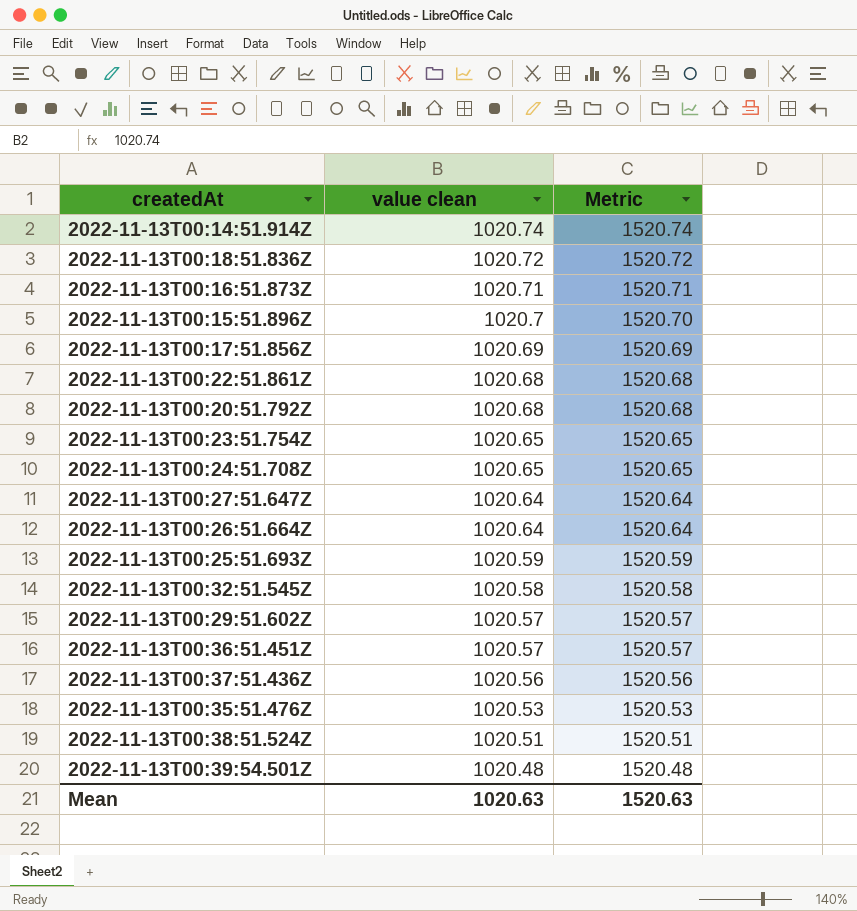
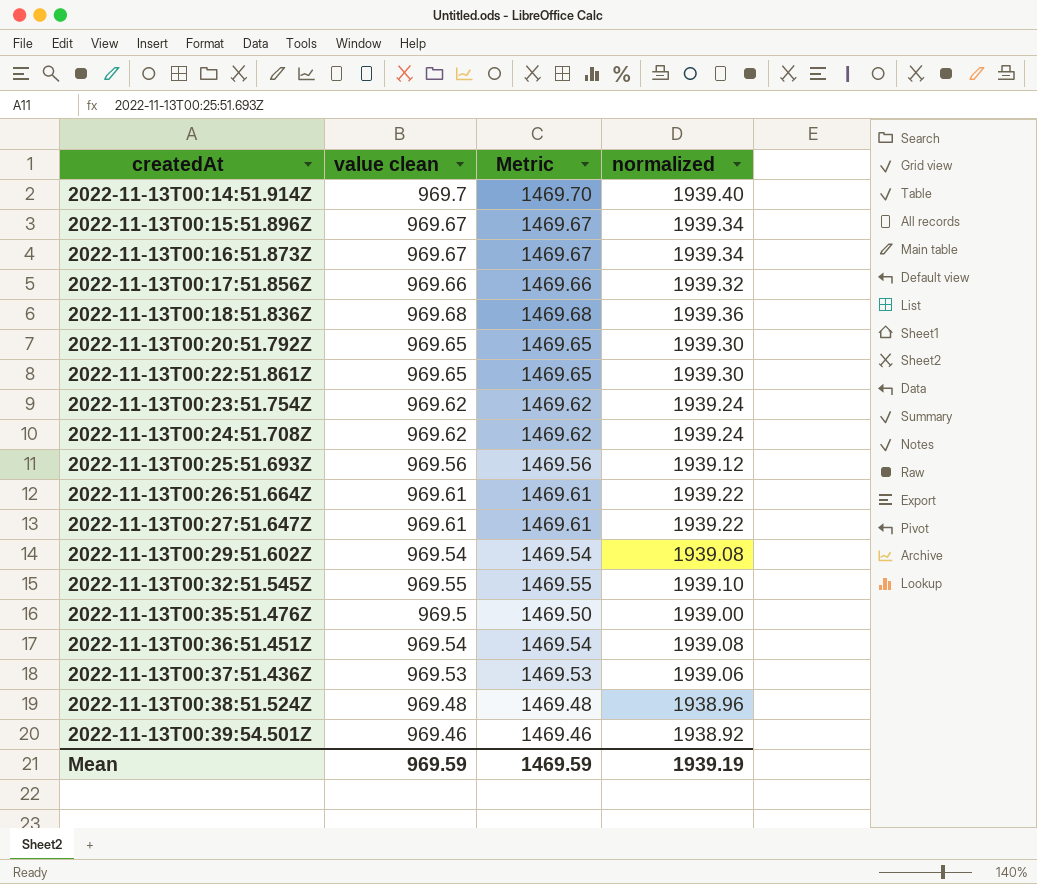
row order: value clean descending -> createdAt ascending
column normalized | formula: none -> [value clean] * 2
2022-11-13T00:14:51.914Z | value clean: 1020.74 -> 969.7
2022-11-13T00:14:51.914Z | Metric: 1520.74 -> 1469.70
2022-11-13T00:15:51.896Z | value clean: 1020.7 -> 969.67
2022-11-13T00:15:51.896Z | Metric: 1520.70 -> 1469.67
2022-11-13T00:16:51.873Z | value clean: 1020.71 -> 969.67
2022-11-13T00:16:51.873Z | Metric: 1520.71 -> 1469.67
2022-11-13T00:17:51.856Z | value clean: 1020.69 -> 969.66
2022-11-13T00:17:51.856Z | Metric: 1520.69 -> 1469.66
2022-11-13T00:18:51.836Z | value clean: 1020.72 -> 969.68
2022-11-13T00:18:51.836Z | Metric: 1520.72 -> 1469.68
2022-11-13T00:20:51.792Z | value clean: 1020.68 -> 969.65
2022-11-13T00:20:51.792Z | Metric: 1520.68 -> 1469.65
2022-11-13T00:22:51.861Z | value clean: 1020.68 -> 969.65
2022-11-13T00:22:51.861Z | Metric: 1520.68 -> 1469.65
2022-11-13T00:23:51.754Z | value clean: 1020.65 -> 969.62
2022-11-13T00:23:51.754Z | Metric: 1520.65 -> 1469.62
2022-11-13T00:24:51.708Z | value clean: 1020.65 -> 969.62
2022-11-13T00:24:51.708Z | Metric: 1520.65 -> 1469.62
2022-11-13T00:25:51.693Z | value clean: 1020.59 -> 969.56
2022-11-13T00:25:51.693Z | Metric: 1520.59 -> 1469.56
2022-11-13T00:26:51.664Z | value clean: 1020.64 -> 969.61
2022-11-13T00:26:51.664Z | Metric: 1520.64 -> 1469.61
2022-11-13T00:27:51.647Z | value clean: 1020.64 -> 969.61
2022-11-13T00:27:51.647Z | Metric: 1520.64 -> 1469.61
2022-11-13T00:29:51.602Z | value clean: 1020.57 -> 969.54
2022-11-13T00:29:51.602Z | Metric: 1520.57 -> 1469.54
2022-11-13T00:32:51.545Z | value clean: 1020.58 -> 969.55
2022-11-13T00:32:51.545Z | Metric: 1520.58 -> 1469.55
2022-11-13T00:35:51.476Z | value clean: 1020.53 -> 969.5
2022-11-13T00:35:51.476Z | Metric: 1520.53 -> 1469.50
2022-11-13T00:36:51.451Z | value clean: 1020.57 -> 969.54
2022-11-13T00:36:51.451Z | Metric: 1520.57 -> 1469.54
2022-11-13T00:37:51.436Z | value clean: 1020.56 -> 969.53
2022-11-13T00:37:51.436Z | Metric: 1520.56 -> 1469.53
2022-11-13T00:38:51.524Z | value clean: 1020.51 -> 969.48
2022-11-13T00:38:51.524Z | Metric: 1520.51 -> 1469.48
2022-11-13T00:39:54.501Z | value clean: 1020.48 -> 969.46
2022-11-13T00:39:54.501Z | Metric: 1520.48 -> 1469.46
Mean | value clean: 1020.63 -> 969.59
Mean | Metric: 1520.63 -> 1469.59

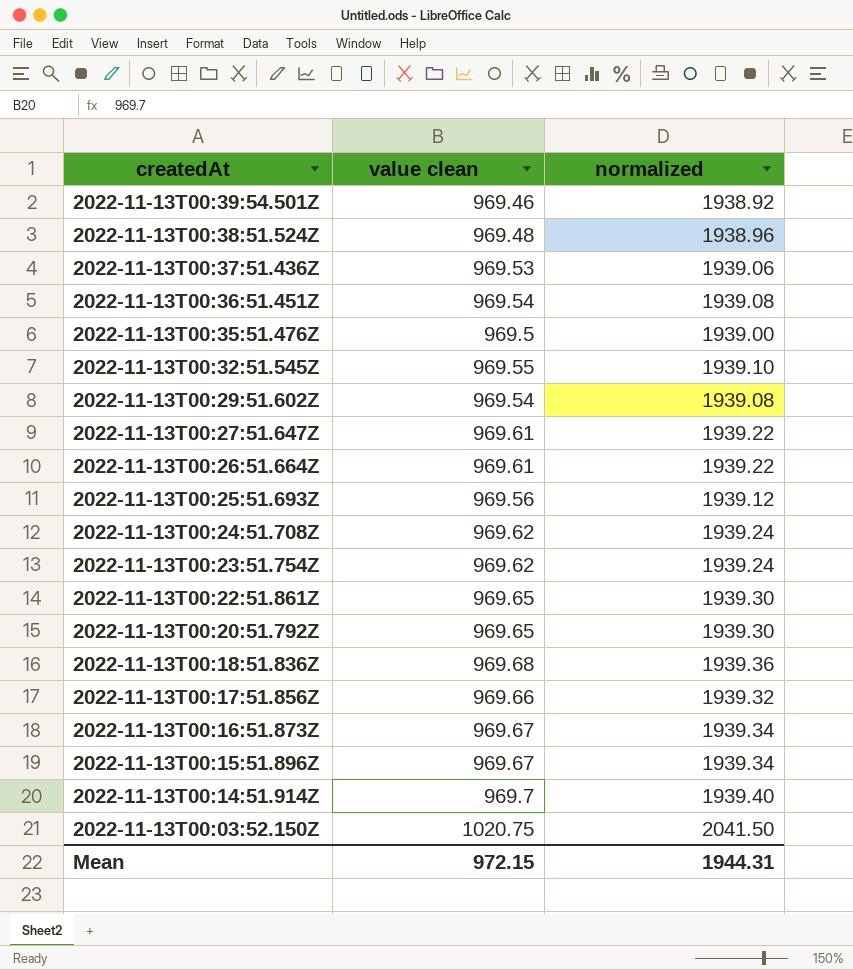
row order: createdAt ascending -> createdAt descending
column Metric | formula: [value clean] + 500 -> none
row 2022-11-13T00:03:52.150Z: none -> 1020.75 | 2041.50
Mean | value clean: 969.59 -> 972.15
Mean | normalized: 1939.19 -> 1944.31

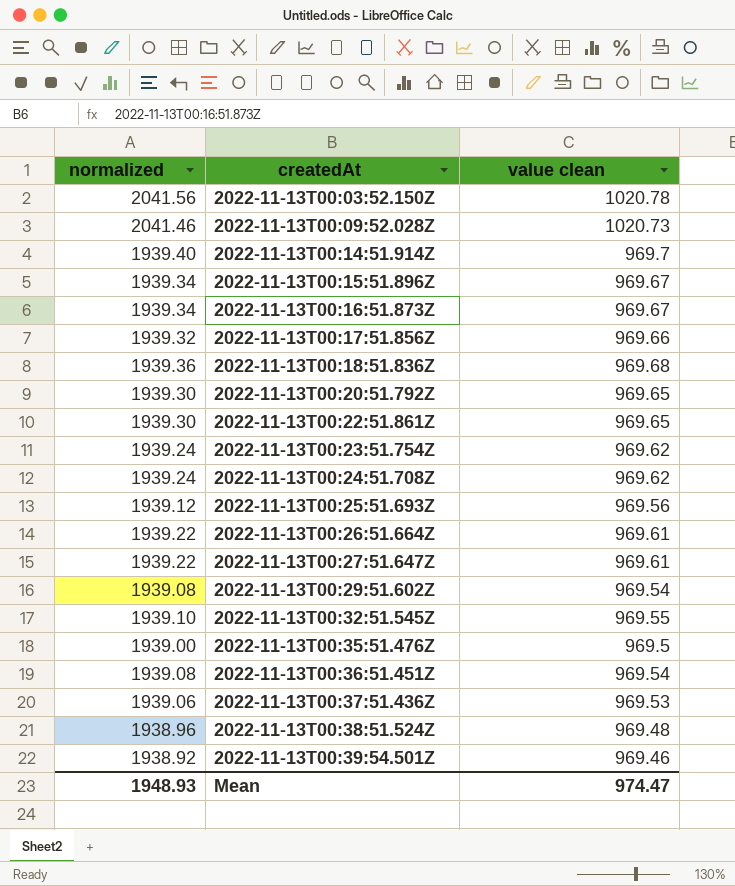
row order: createdAt descending -> createdAt ascending
column normalized | position: 3 -> 1
2022-11-13T00:03:52.150Z | normalized: 2041.50 -> 2041.56
2022-11-13T00:03:52.150Z | value clean: 1020.75 -> 1020.78
row 2022-11-13T00:09:52.028Z: none -> 2041.46 | 1020.73
Mean | normalized: 1944.31 -> 1948.93
Mean | value clean: 972.15 -> 974.47

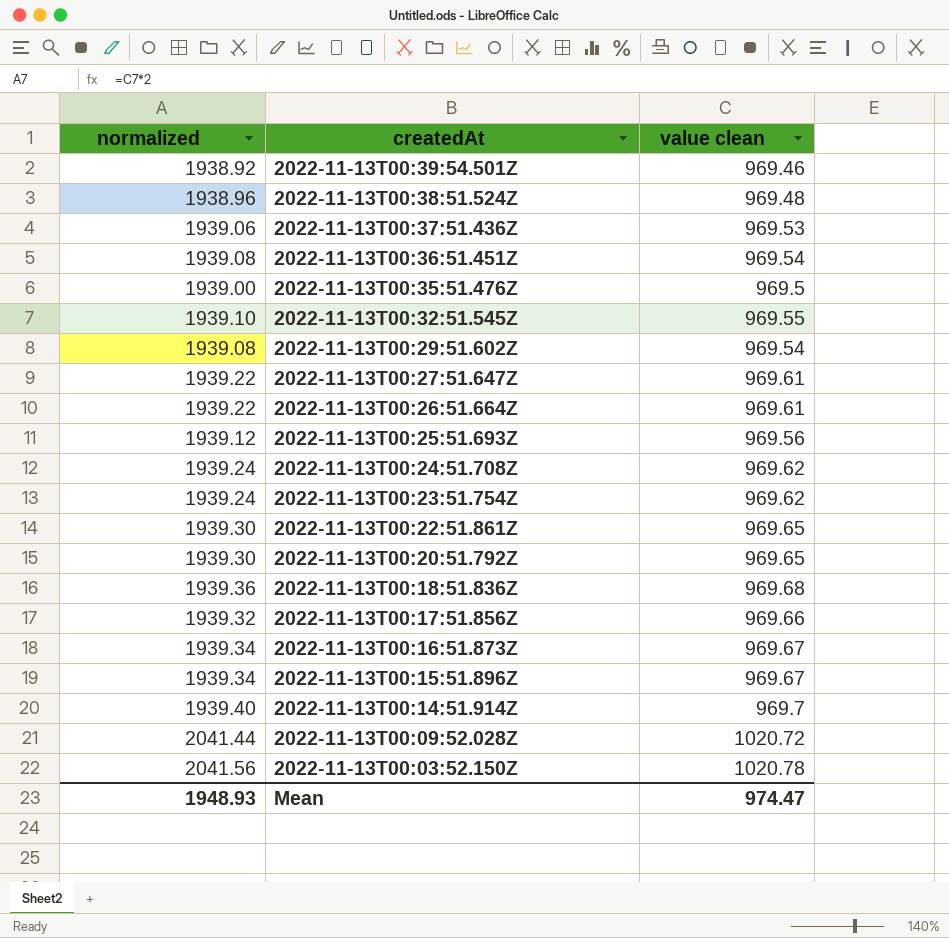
row order: createdAt ascending -> createdAt descending
2022-11-13T00:09:52.028Z | normalized: 2041.46 -> 2041.44
2022-11-13T00:09:52.028Z | value clean: 1020.73 -> 1020.72

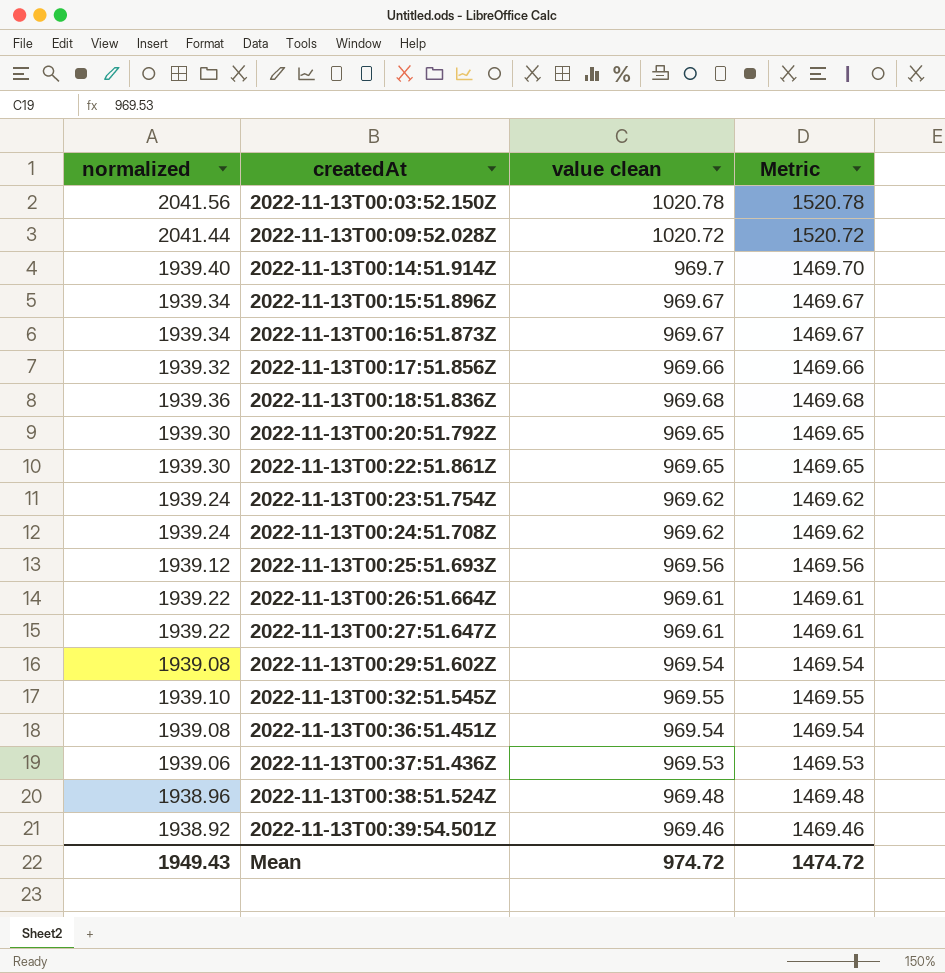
row order: createdAt descending -> createdAt ascending
column Metric | formula: none -> [value clean] + 500
row 2022-11-13T00:35:51.476Z: 1939.00 | 969.5 -> none
Mean | normalized: 1948.93 -> 1949.43
Mean | value clean: 974.47 -> 974.72

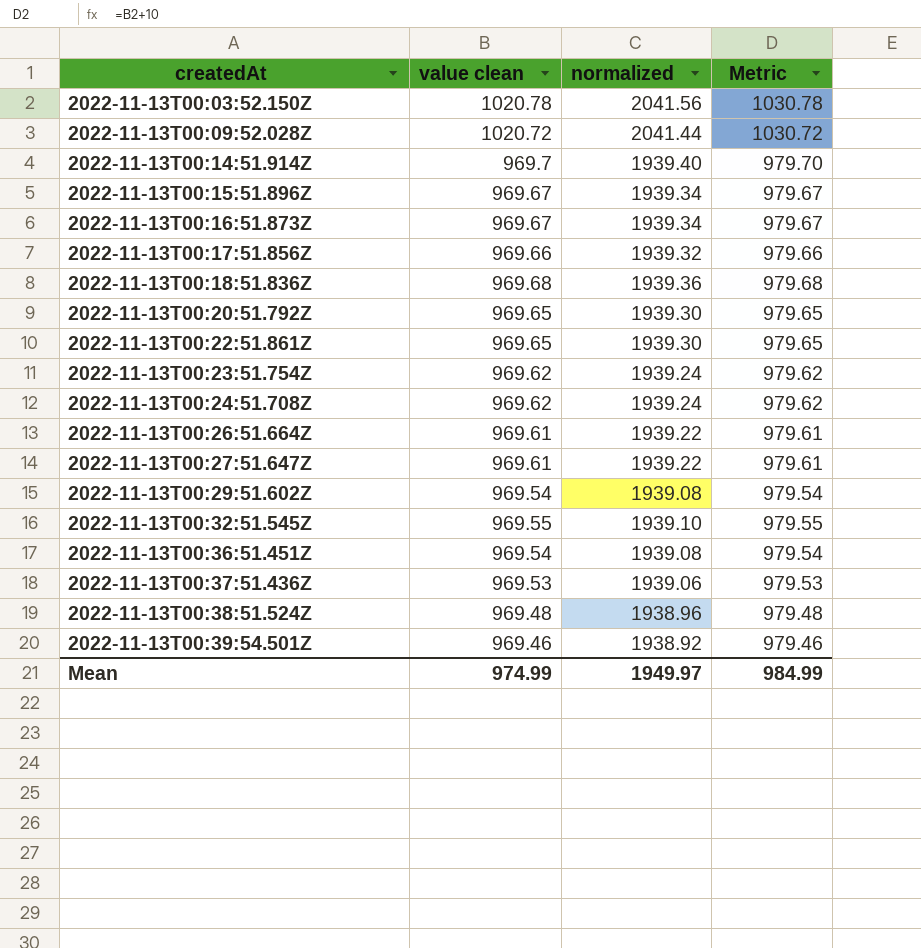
column normalized | position: 1 -> 3
column Metric | formula: [value clean] + 500 -> [value clean] + 10
row 2022-11-13T00:25:51.693Z: 1939.12 | 969.56 | 1469.56 -> none
Mean | value clean: 974.72 -> 974.99
Mean | normalized: 1949.43 -> 1949.97
Mean | Metric: 1474.72 -> 984.99

